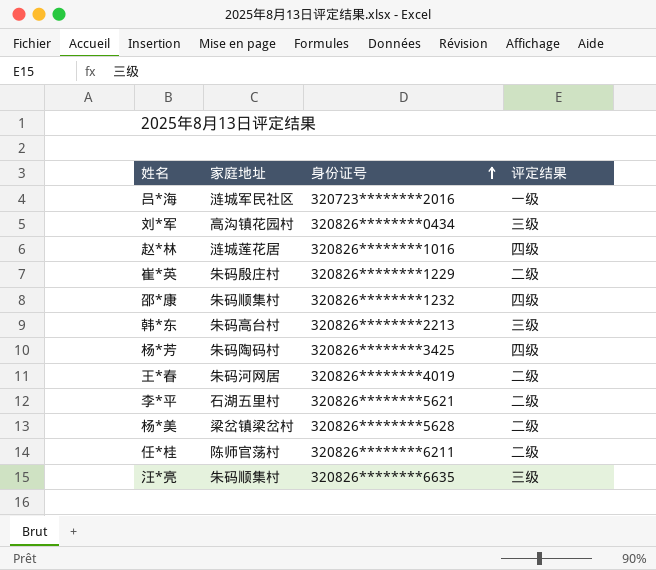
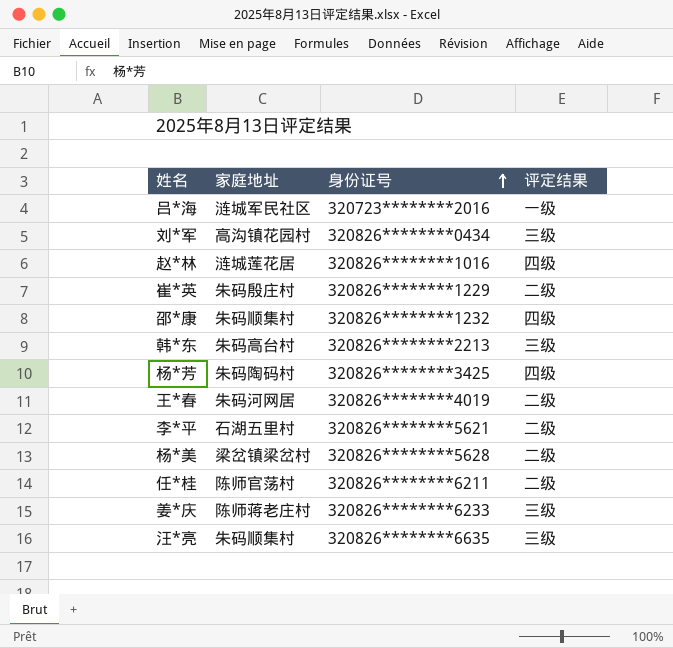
row 姜*庆: none -> 陈师蒋老庄村 | 320826********6233 | 三级

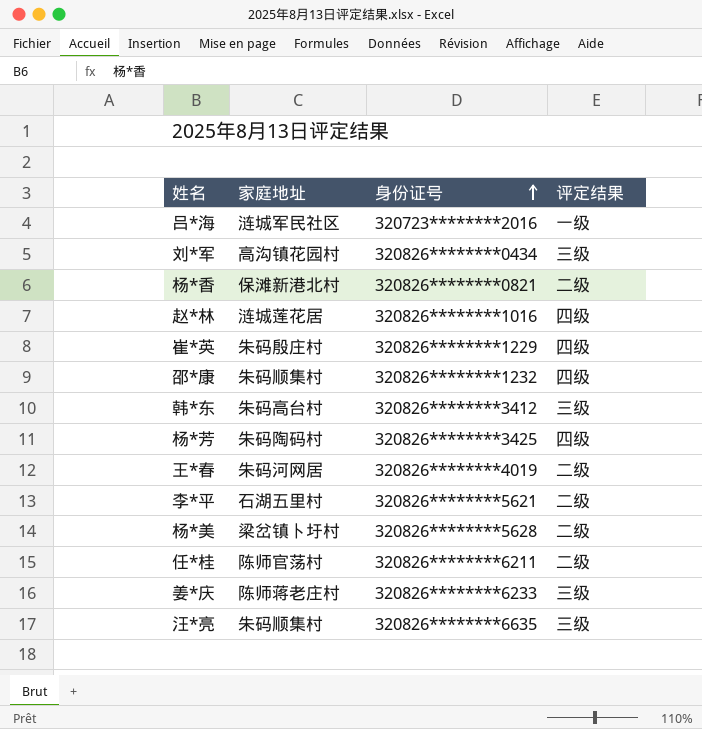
row 杨*香: none -> 保滩新港北村 | 320826********0821 | 二级
崔*英 | 评定结果: 二级 -> 四级
韩*东 | 身份证号: 320826********2213 -> 320826********3412
杨*美 | 家庭地址: 梁岔镇梁岔村 -> 梁岔镇卜圩村

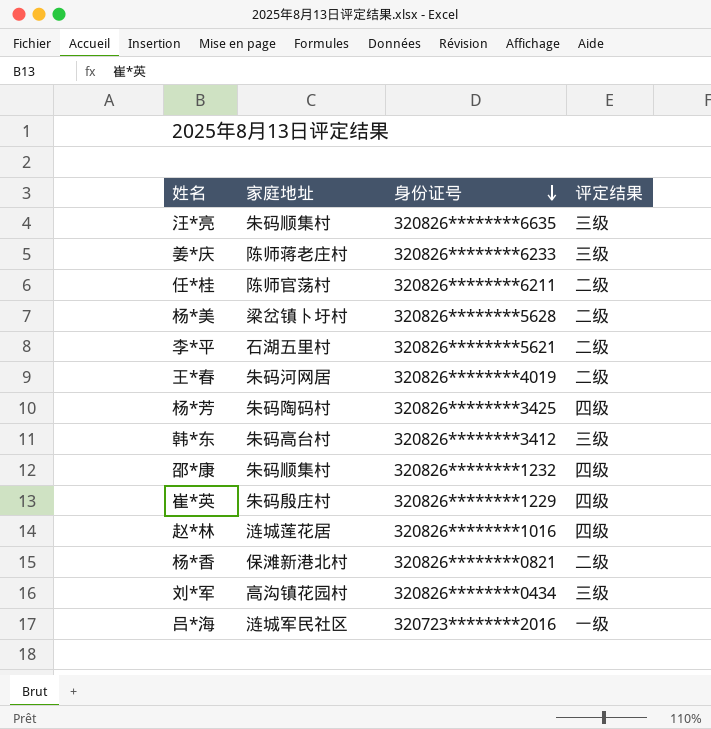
row order: 身份证号 ascending -> 身份证号 descending

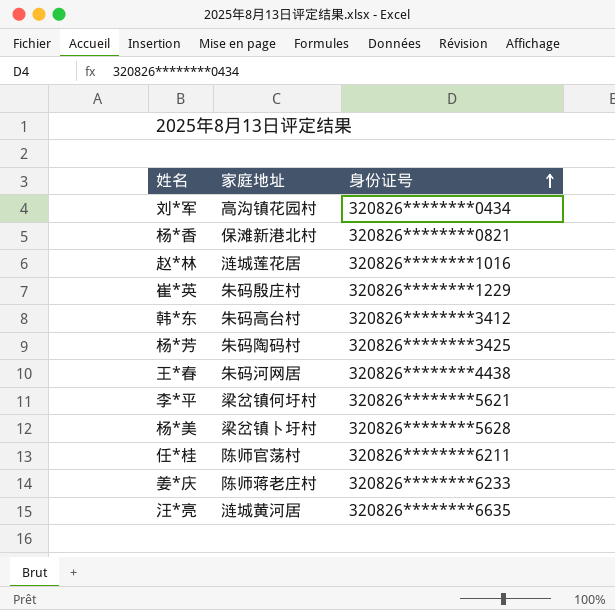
row order: 身份证号 descending -> 身份证号 ascending
column 评定结果 | position: 4 -> none
row 邵*康: 朱码顺集村 | 320826********1232 | 四级 -> none
row 吕*海: 涟城军民社区 | 320723********2016 | 一级 -> none
王*春 | 身份证号: 320826********4019 -> 320826********4438
李*平 | 家庭地址: 石湖五里村 -> 梁岔镇何圩村
汪*亮 | 家庭地址: 朱码顺集村 -> 涟城黄河居

